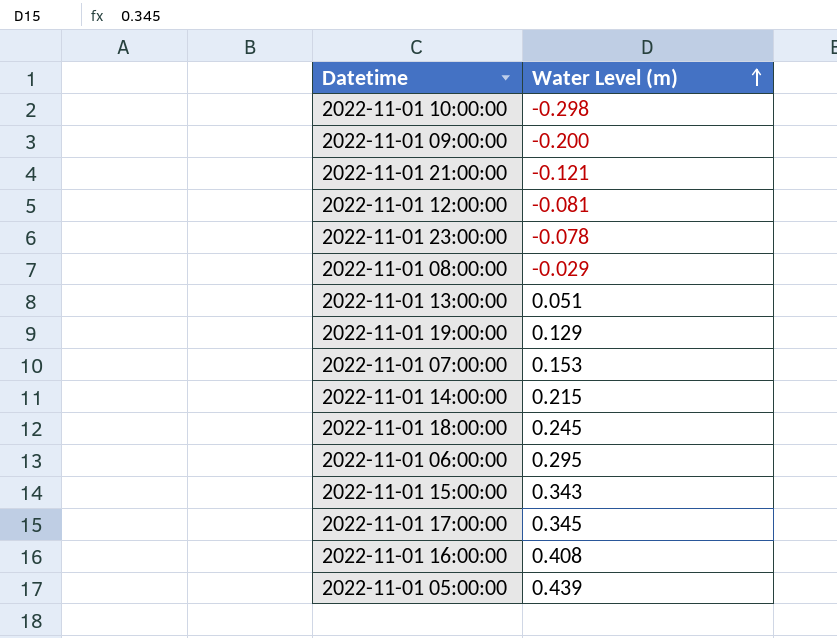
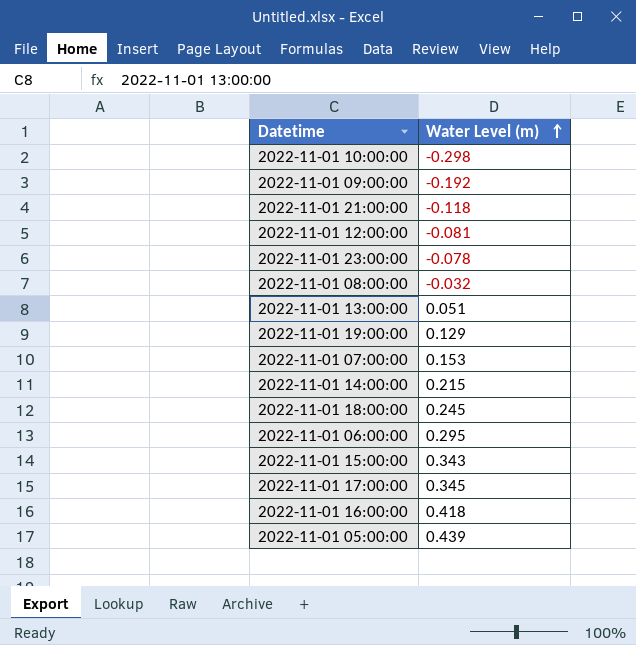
2022-11-01 09:00:00 | Water Level (m): -0.200 -> -0.192
2022-11-01 21:00:00 | Water Level (m): -0.121 -> -0.118
2022-11-01 08:00:00 | Water Level (m): -0.029 -> -0.032
2022-11-01 16:00:00 | Water Level (m): 0.408 -> 0.418

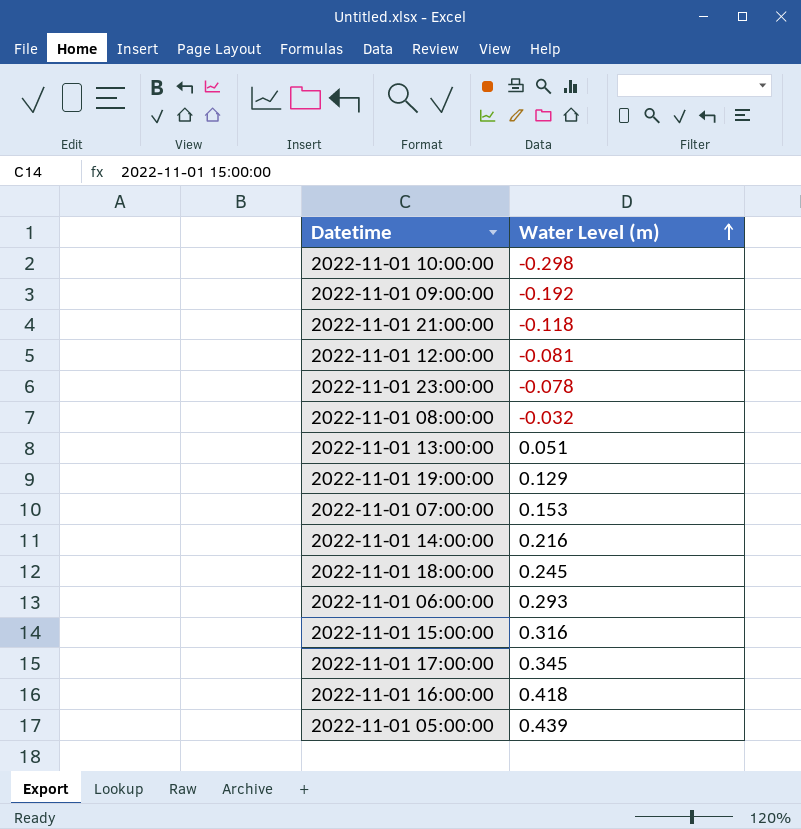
2022-11-01 14:00:00 | Water Level (m): 0.215 -> 0.216
2022-11-01 06:00:00 | Water Level (m): 0.295 -> 0.293
2022-11-01 15:00:00 | Water Level (m): 0.343 -> 0.316

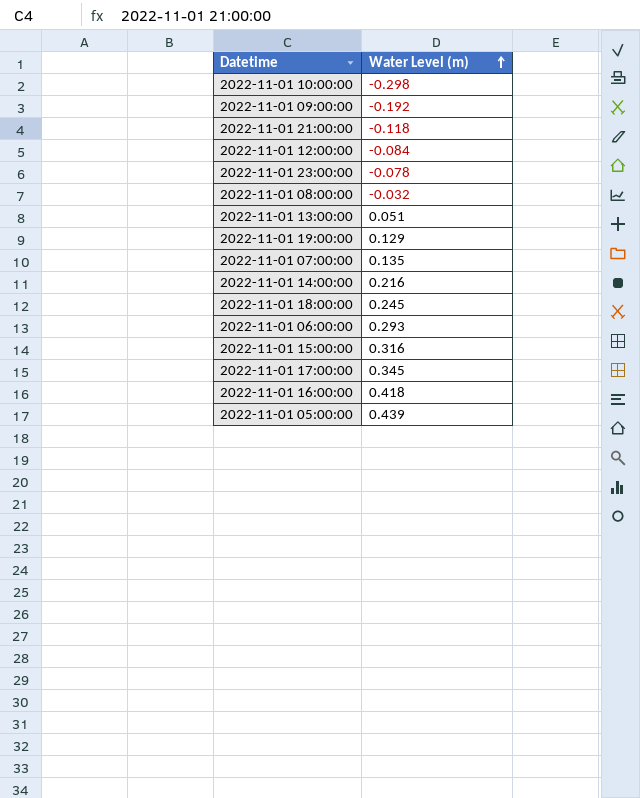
2022-11-01 12:00:00 | Water Level (m): -0.081 -> -0.084
2022-11-01 07:00:00 | Water Level (m): 0.153 -> 0.135

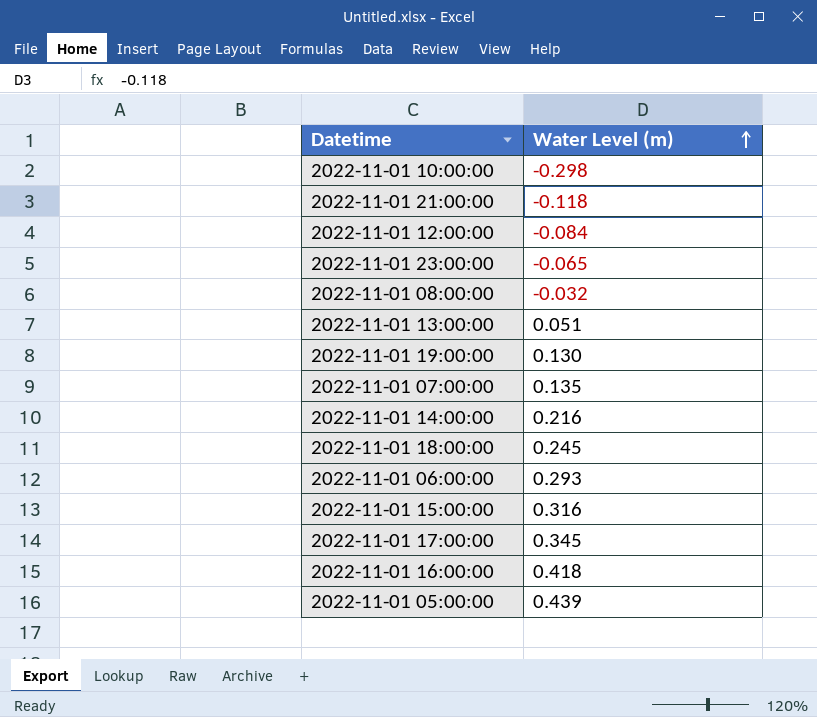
row 2022-11-01 09:00:00: -0.192 -> none
2022-11-01 23:00:00 | Water Level (m): -0.078 -> -0.065
2022-11-01 19:00:00 | Water Level (m): 0.129 -> 0.130

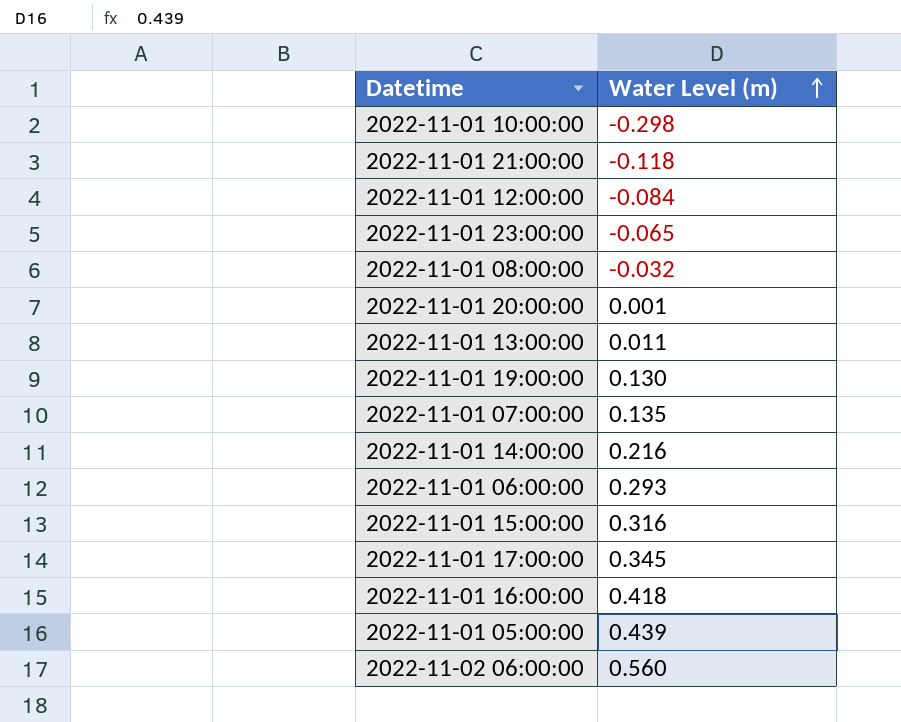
row 2022-11-01 18:00:00: 0.245 -> none
row 2022-11-01 20:00:00: none -> 0.001
2022-11-01 13:00:00 | Water Level (m): 0.051 -> 0.011
row 2022-11-02 06:00:00: none -> 0.560

